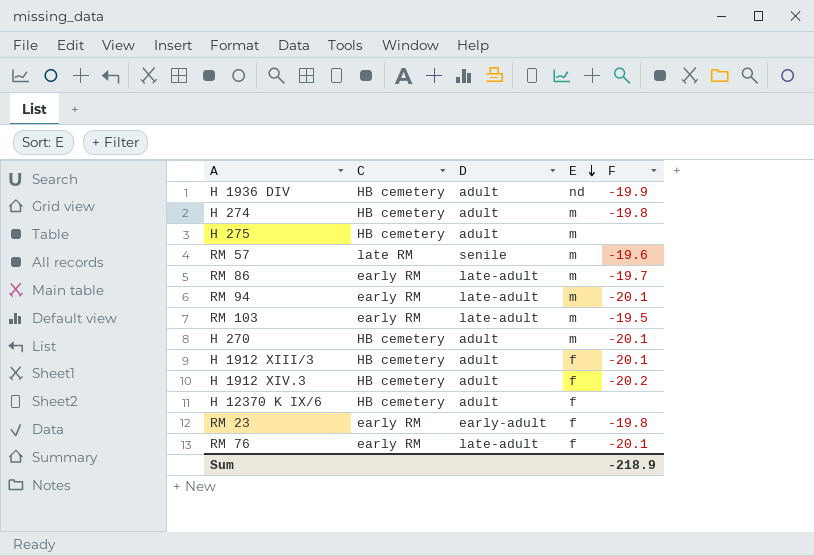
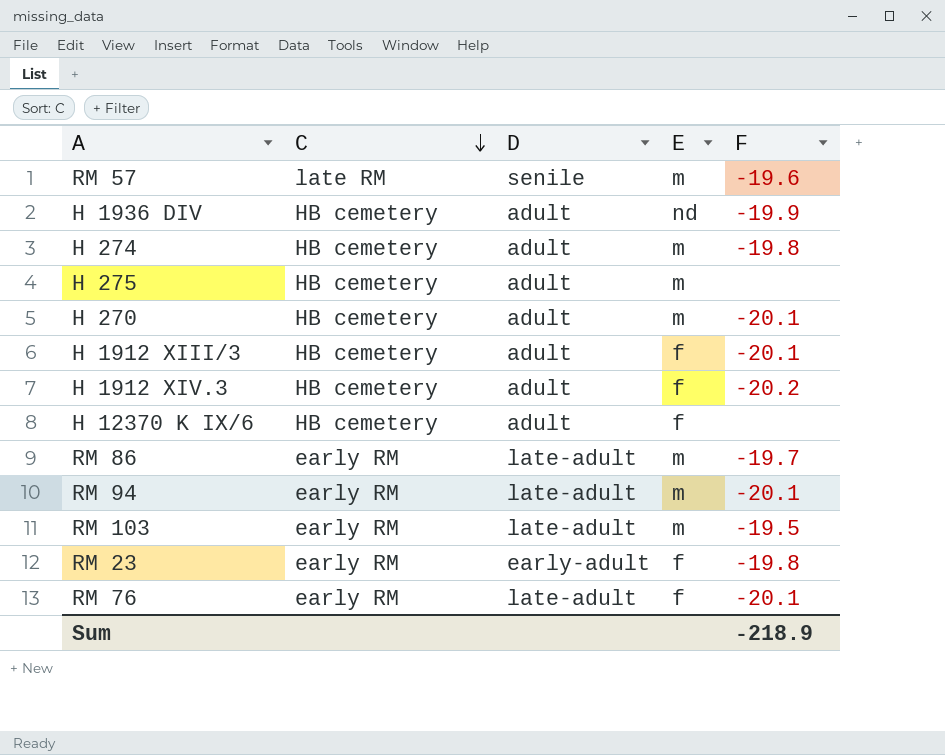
row order: E descending -> C descending

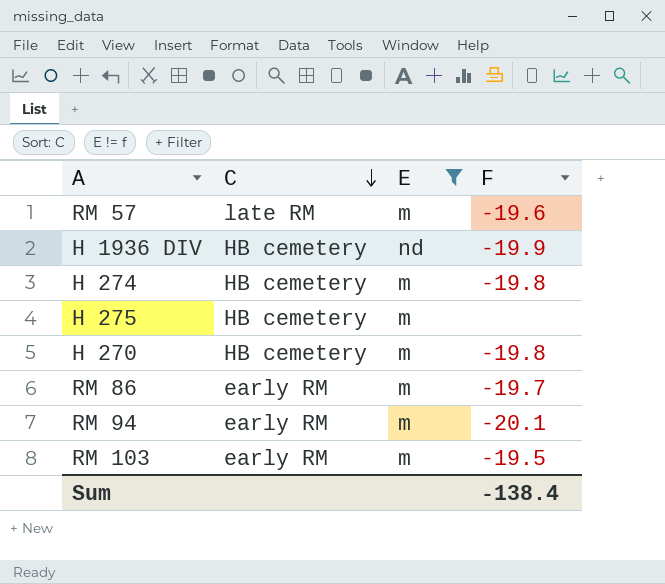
filter: none -> E != f
column D | position: 3 -> none
H 270 | F: -20.1 -> -19.8
Sum | F: -218.9 -> -138.4

